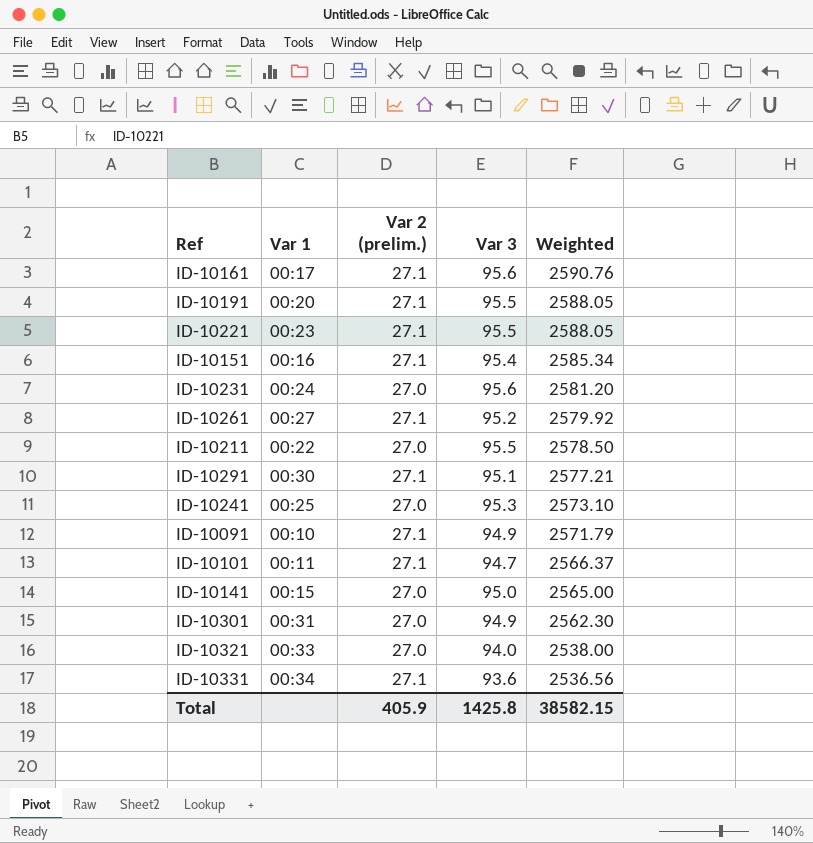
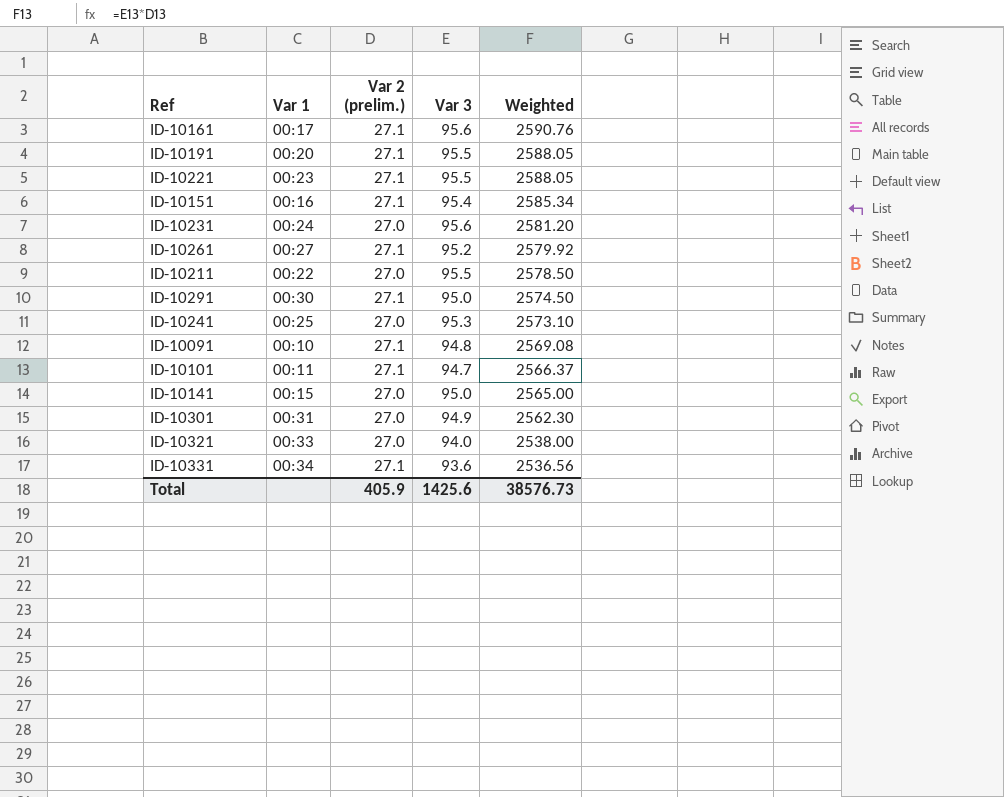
ID-10291 | Var 3: 95.1 -> 95.0
ID-10291 | Weighted: 2577.21 -> 2574.50
ID-10091 | Var 3: 94.9 -> 94.8
ID-10091 | Weighted: 2571.79 -> 2569.08
Total | Var 3: 1425.8 -> 1425.6
Total | Weighted: 38582.15 -> 38576.73

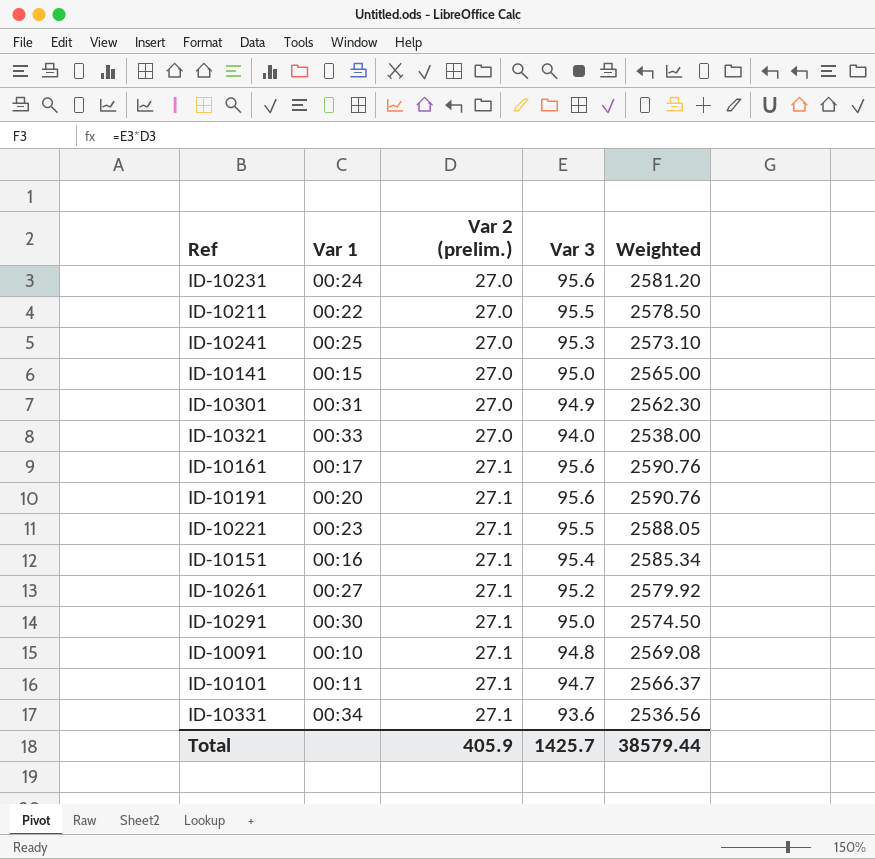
row order: Weighted descending -> Var 2 (prelim.) ascending
ID-10191 | Var 3: 95.5 -> 95.6
ID-10191 | Weighted: 2588.05 -> 2590.76
Total | Var 3: 1425.6 -> 1425.7
Total | Weighted: 38576.73 -> 38579.44

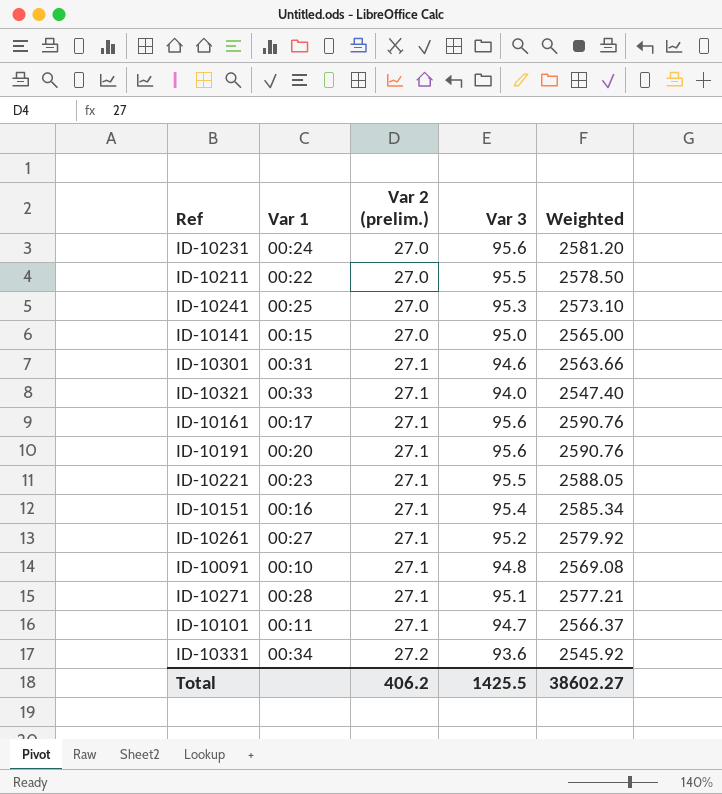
row ID-10291: 00:30 | 27.1 | 95.0 | 2574.50 -> none
ID-10301 | Var 2 (prelim.): 27.0 -> 27.1
ID-10301 | Var 3: 94.9 -> 94.6
ID-10301 | Weighted: 2562.30 -> 2563.66
ID-10321 | Var 2 (prelim.): 27.0 -> 27.1
ID-10321 | Weighted: 2538.00 -> 2547.40
row ID-10271: none -> 00:28 | 27.1 | 95.1 | 2577.21
ID-10331 | Var 2 (prelim.): 27.1 -> 27.2
ID-10331 | Weighted: 2536.56 -> 2545.92
Total | Var 2 (prelim.): 405.9 -> 406.2
Total | Var 3: 1425.7 -> 1425.5
Total | Weighted: 38579.44 -> 38602.27

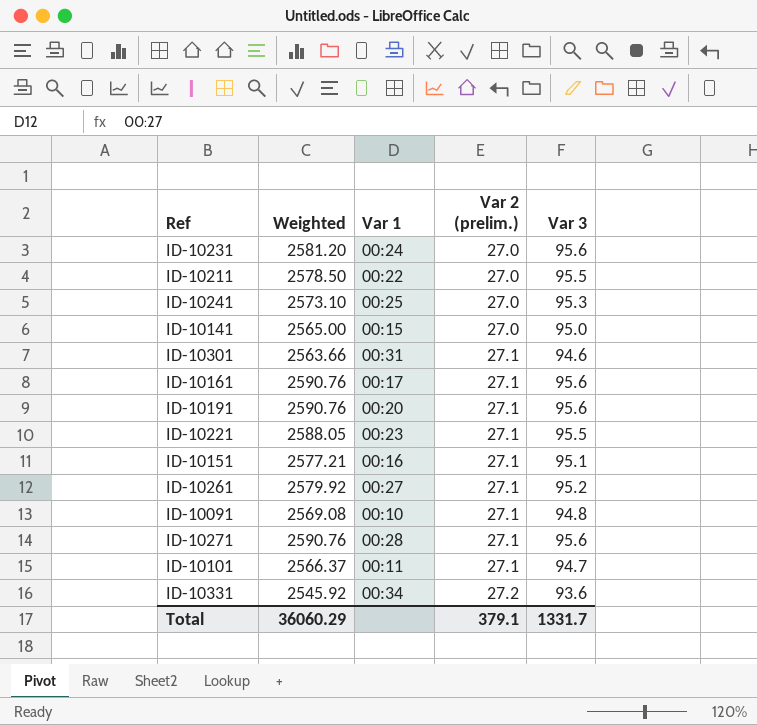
column Weighted | position: 5 -> 2
row ID-10321: 00:33 | 27.1 | 94.0 | 2547.40 -> none
ID-10151 | Weighted: 2585.34 -> 2577.21
ID-10151 | Var 3: 95.4 -> 95.1
ID-10271 | Weighted: 2577.21 -> 2590.76
ID-10271 | Var 3: 95.1 -> 95.6
Total | Weighted: 38602.27 -> 36060.29
Total | Var 2 (prelim.): 406.2 -> 379.1
Total | Var 3: 1425.5 -> 1331.7

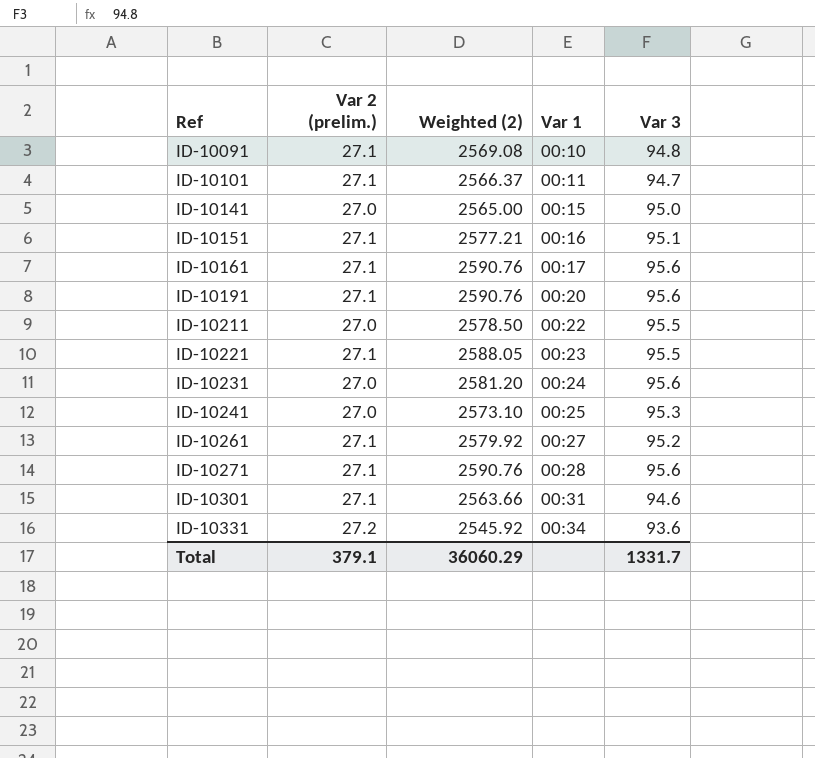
row order: Var 2 (prelim.) ascending -> Ref ascending
column Var 2 (prelim.) | position: 4 -> 2
column name: Weighted -> Weighted (2)

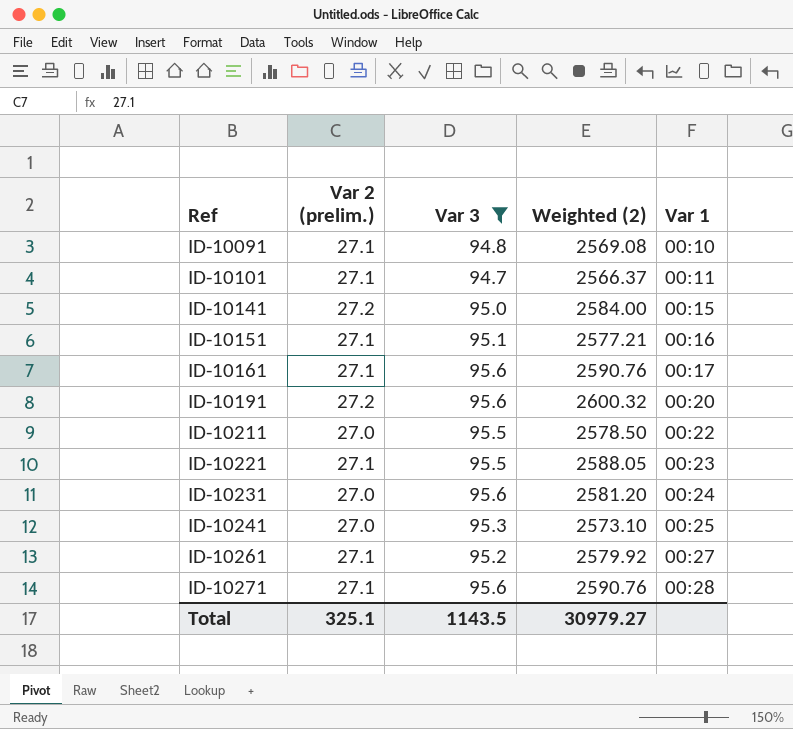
filter: none -> Var 3 >= 94.7
column Var 3 | position: 5 -> 3
ID-10141 | Var 2 (prelim.): 27.0 -> 27.2
ID-10141 | Weighted (2): 2565.00 -> 2584.00
ID-10191 | Var 2 (prelim.): 27.1 -> 27.2
ID-10191 | Weighted (2): 2590.76 -> 2600.32
Total | Var 2 (prelim.): 379.1 -> 325.1
Total | Var 3: 1331.7 -> 1143.5
Total | Weighted (2): 36060.29 -> 30979.27

